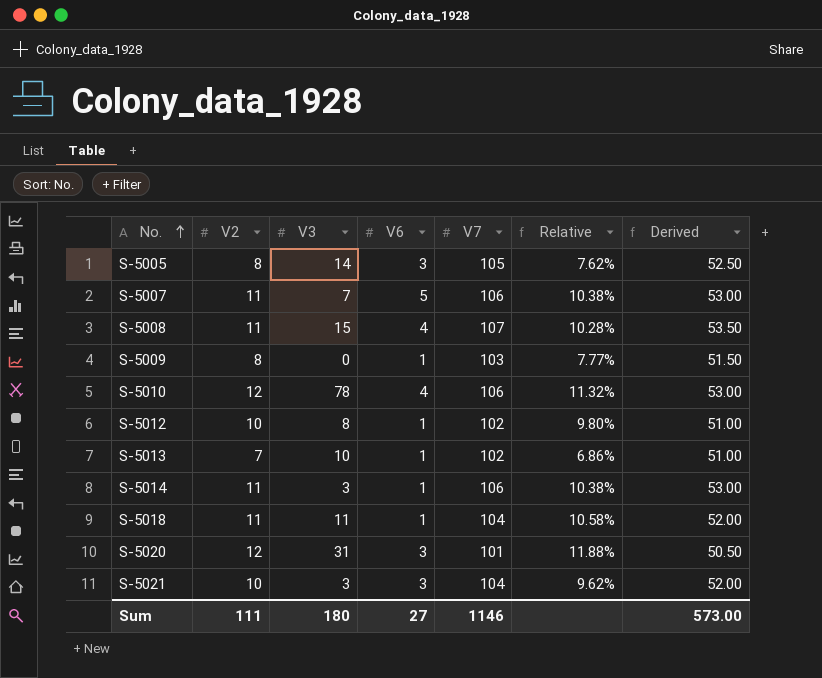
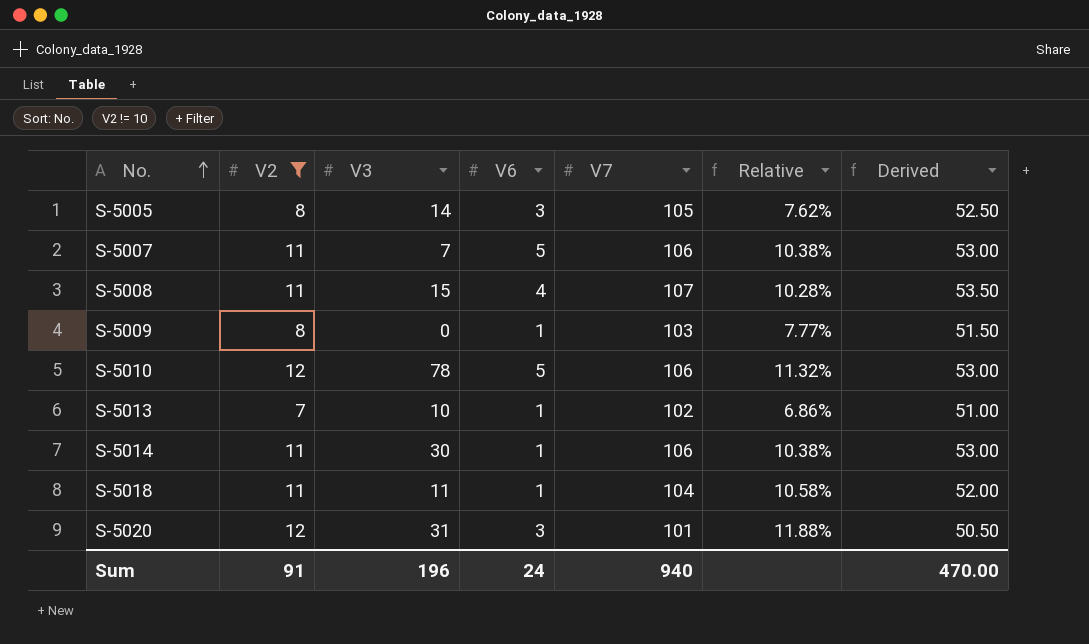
filter: none -> V2 != 10
S-5010 | V6: 4 -> 5
S-5014 | V3: 3 -> 30
Sum | V2: 111 -> 91
Sum | V3: 180 -> 196
Sum | V6: 27 -> 24
Sum | V7: 1146 -> 940
Sum | Derived: 573.00 -> 470.00

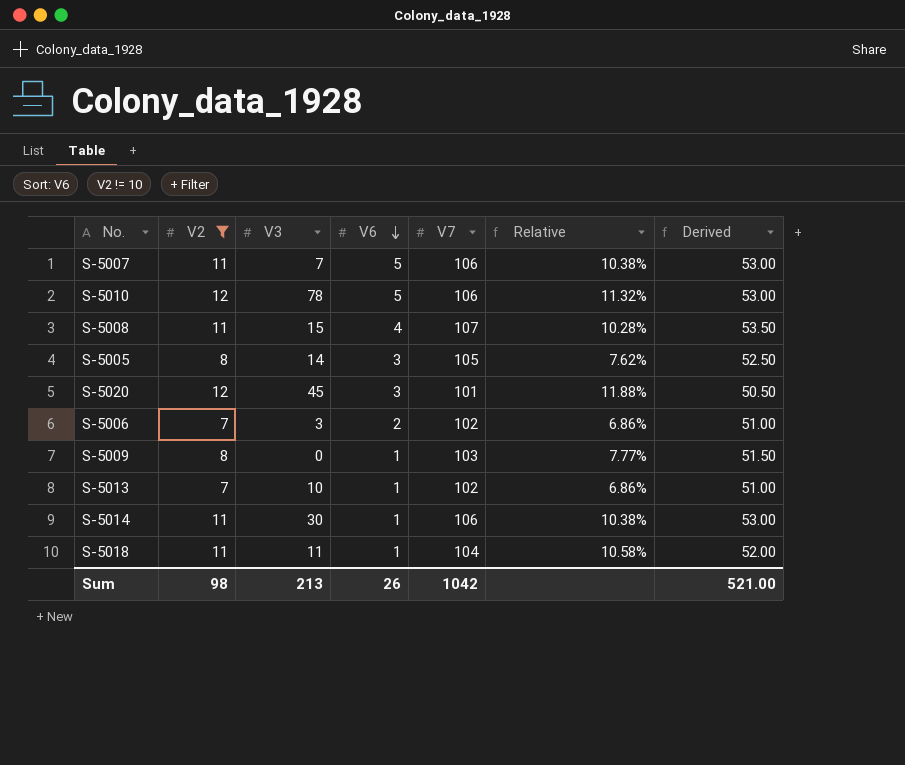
row order: No. ascending -> V6 descending
S-5020 | V3: 31 -> 45
row S-5006: none -> 7 | 3 | 2 | 102 | 6.86% | 51.00
Sum | V2: 91 -> 98
Sum | V3: 196 -> 213
Sum | V6: 24 -> 26
Sum | V7: 940 -> 1042
Sum | Derived: 470.00 -> 521.00

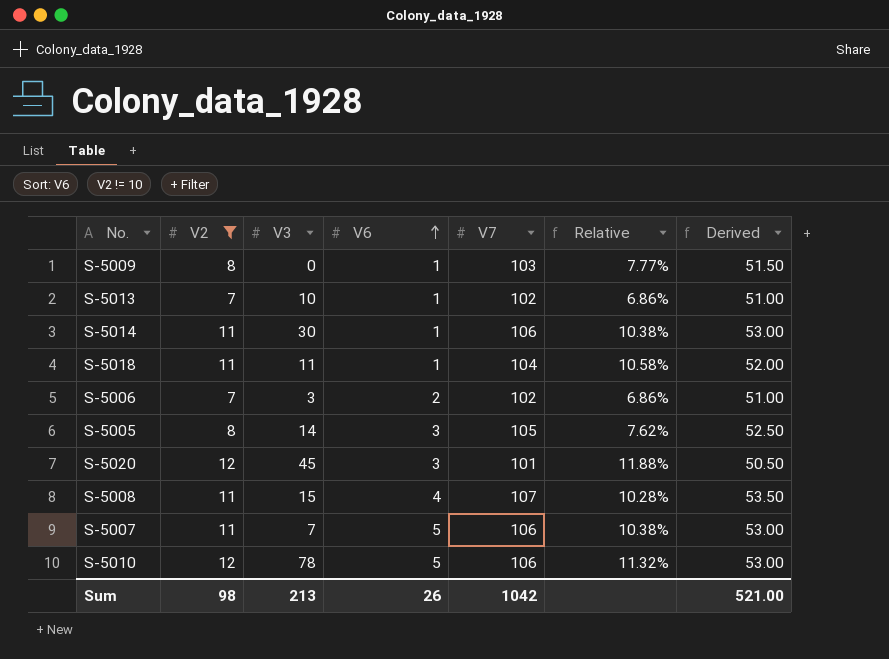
row order: V6 descending -> V6 ascending

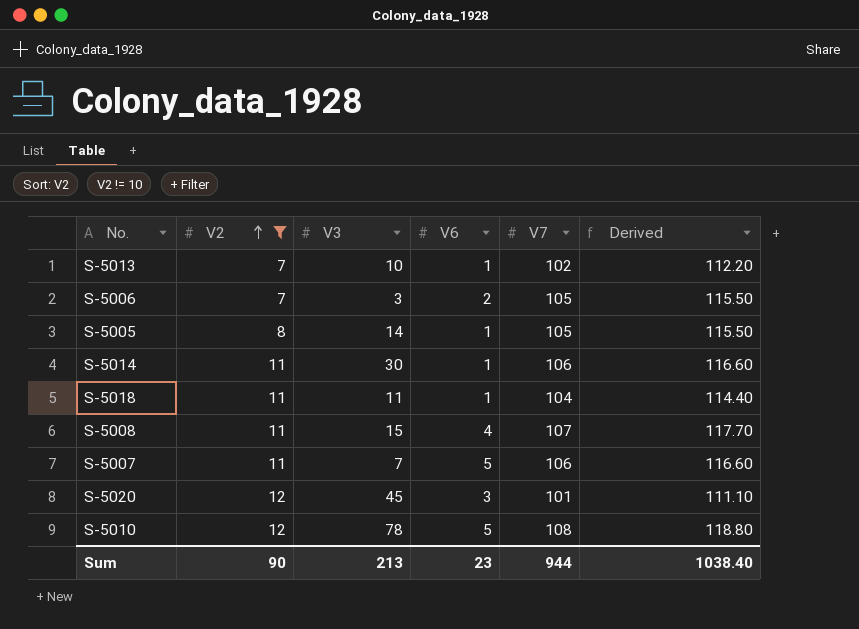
row order: V6 ascending -> V2 ascending
column Relative | formula: [V2] / [V7] -> none
column Derived | formula: [V7] * 0.5 -> [V7] * 1.1
row S-5009: 8 | 0 | 1 | 103 | 7.77% | 51.50 -> none
S-5006 | V7: 102 -> 105
S-5005 | V6: 3 -> 1
S-5010 | V7: 106 -> 108
Sum | V2: 98 -> 90
Sum | V6: 26 -> 23
Sum | V7: 1042 -> 944
Sum | Derived: 521.00 -> 1038.40

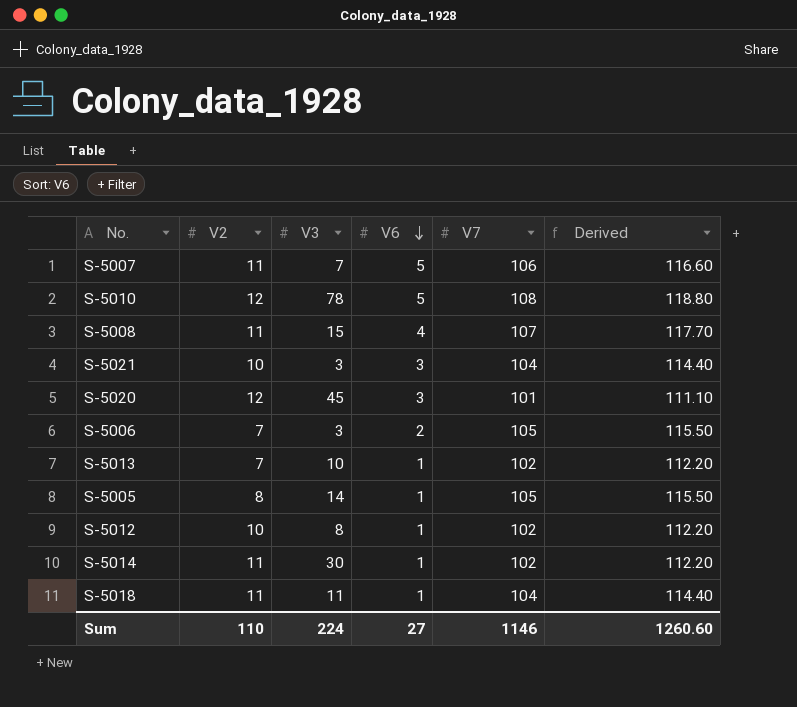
filter: V2 != 10 -> none
row order: V2 ascending -> V6 descending
S-5014 | V7: 106 -> 102
S-5014 | Derived: 116.60 -> 112.20
Sum | V2: 90 -> 110
Sum | V3: 213 -> 224
Sum | V6: 23 -> 27
Sum | V7: 944 -> 1146
Sum | Derived: 1038.40 -> 1260.60

